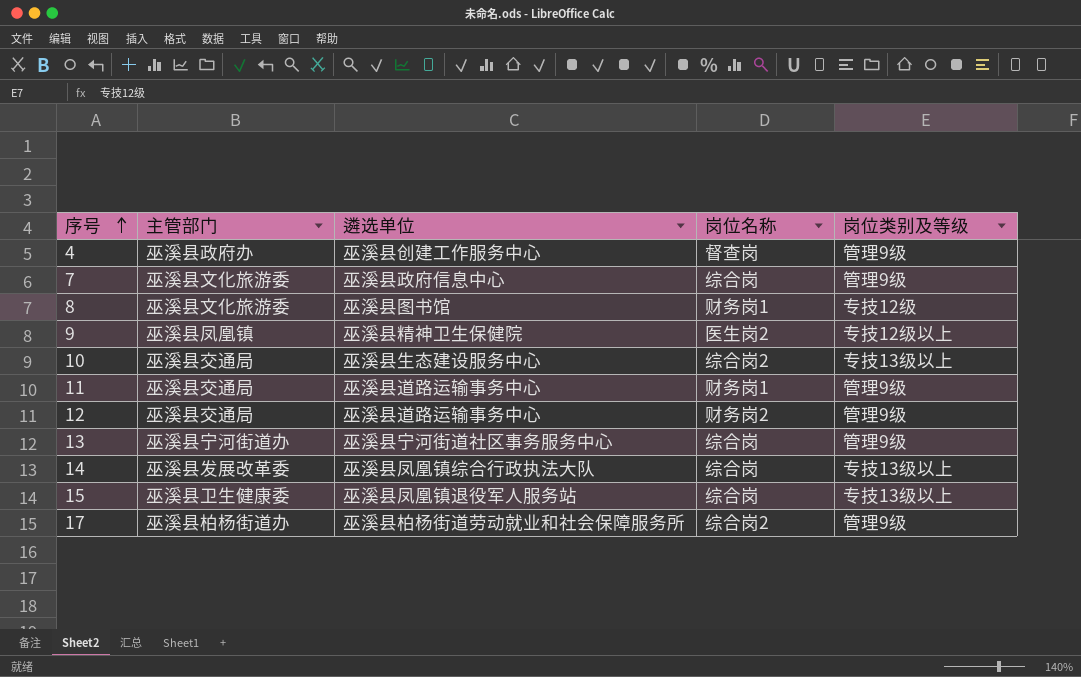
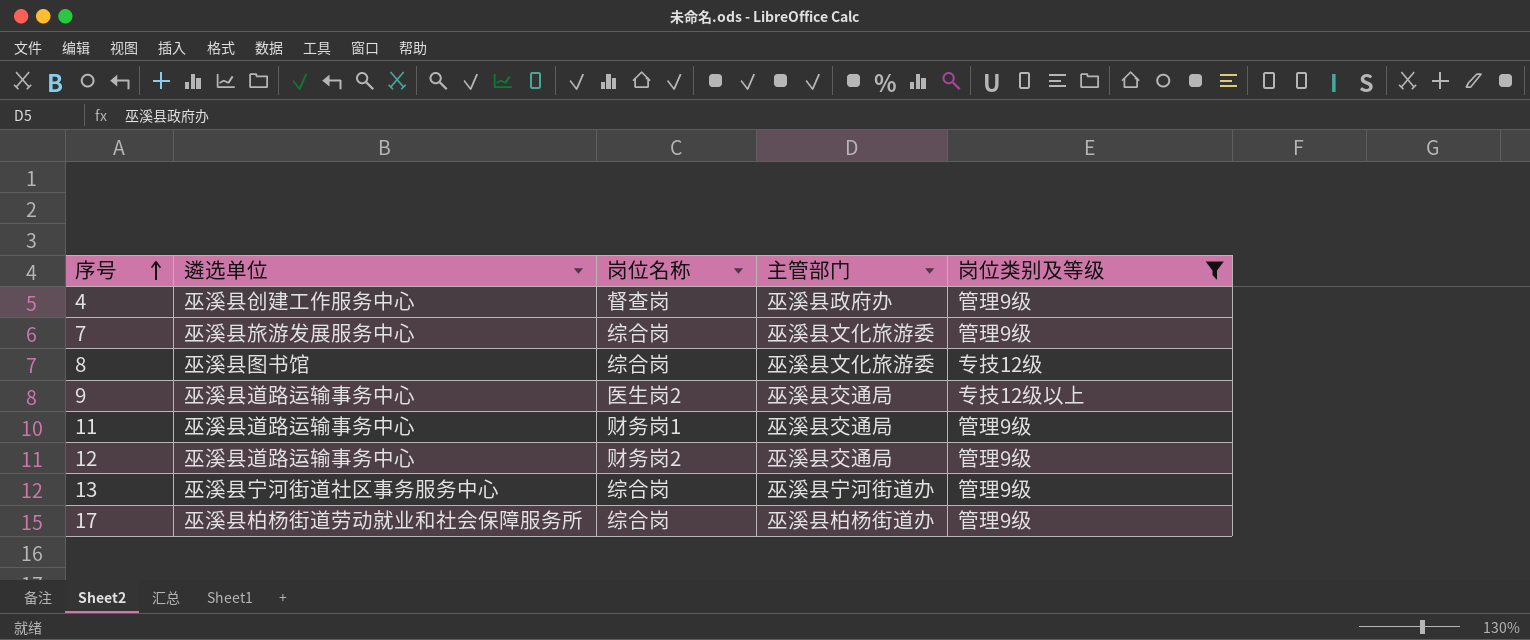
filter: none -> 岗位类别及等级 != 专技13级以上
column 主管部门 | position: 2 -> 4
7 | 遴选单位: 巫溪县政府信息中心 -> 巫溪县旅游发展服务中心
8 | 岗位名称: 财务岗1 -> 综合岗
9 | 遴选单位: 巫溪县精神卫生保健院 -> 巫溪县道路运输事务中心
9 | 主管部门: 巫溪县凤凰镇 -> 巫溪县交通局
17 | 岗位名称: 综合岗2 -> 综合岗

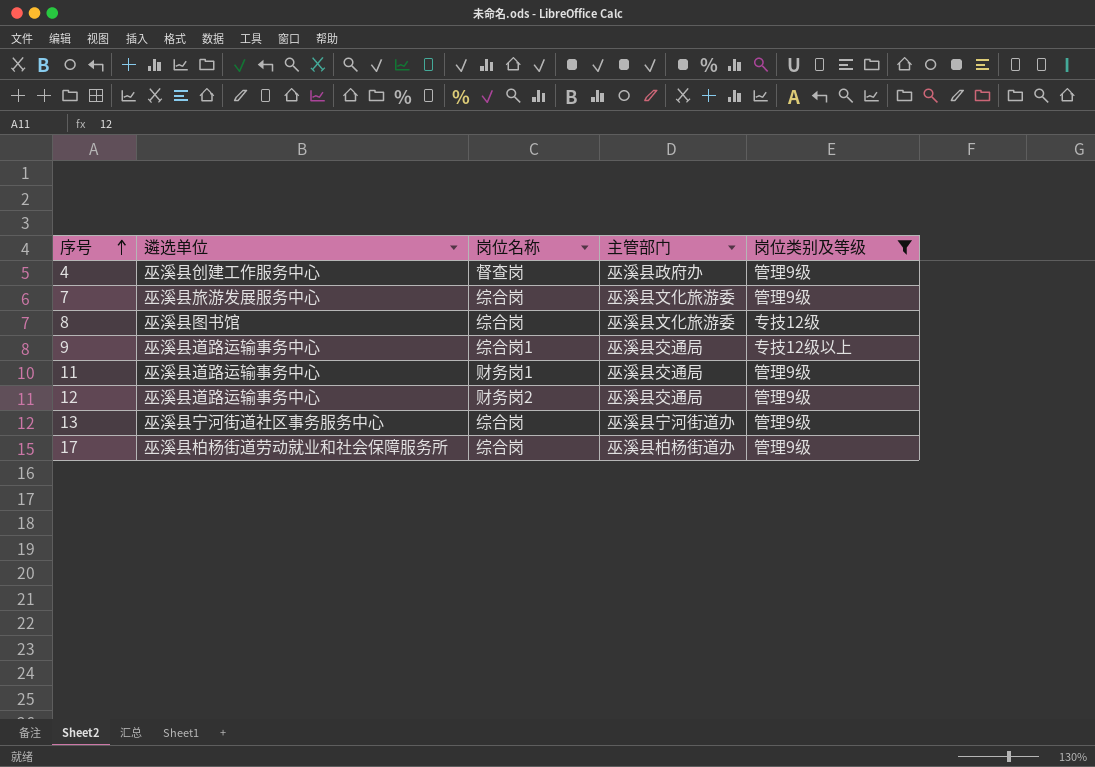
9 | 岗位名称: 医生岗2 -> 综合岗1

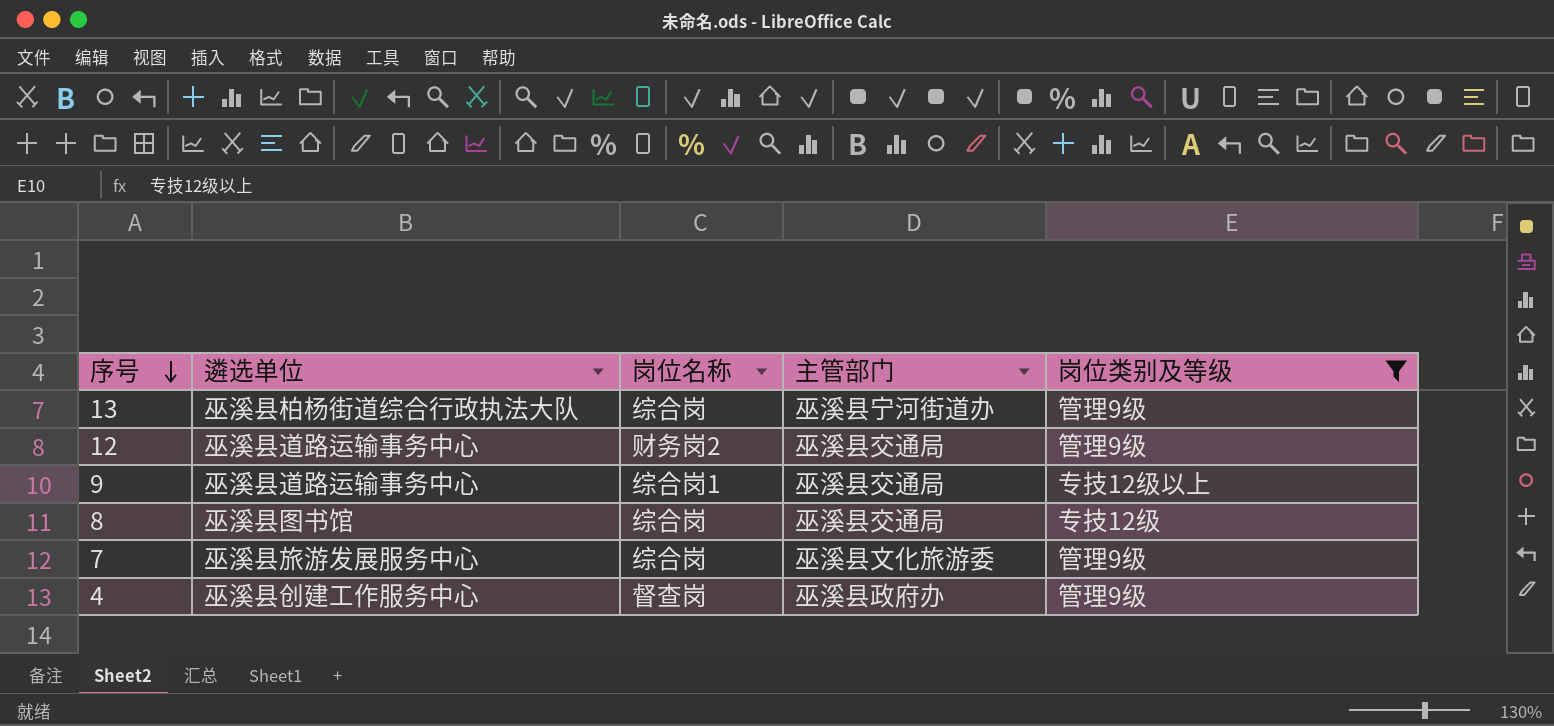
row order: 序号 ascending -> 序号 descending
row 11: 巫溪县道路运输事务中心 | 财务岗1 | 巫溪县交通局 | 管理9级 -> none
row 17: 巫溪县柏杨街道劳动就业和社会保障服务所 | 综合岗 | 巫溪县柏杨街道办 | 管理9级 -> none
13 | 遴选单位: 巫溪县宁河街道社区事务服务中心 -> 巫溪县柏杨街道综合行政执法大队
8 | 主管部门: 巫溪县文化旅游委 -> 巫溪县交通局

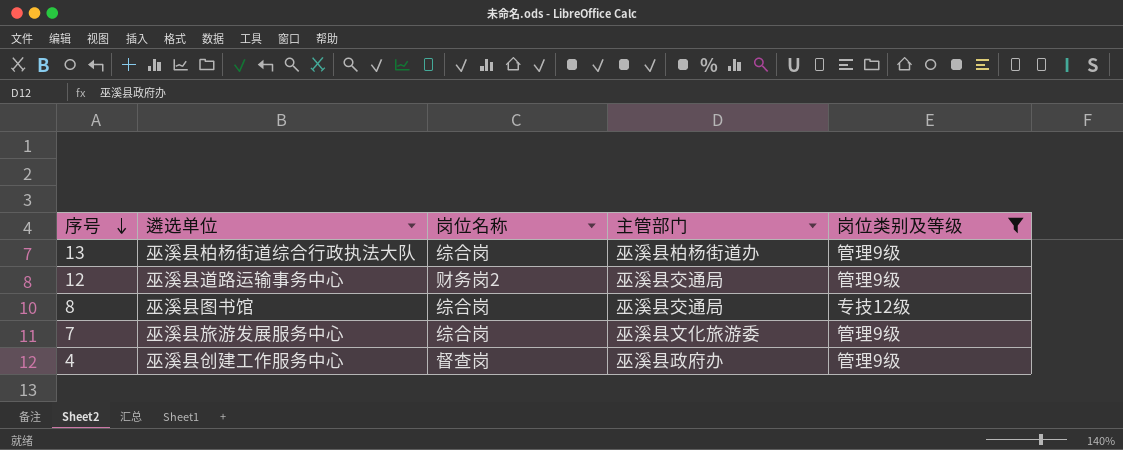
row 9: 巫溪县道路运输事务中心 | 综合岗1 | 巫溪县交通局 | 专技12级以上 -> none
13 | 主管部门: 巫溪县宁河街道办 -> 巫溪县柏杨街道办

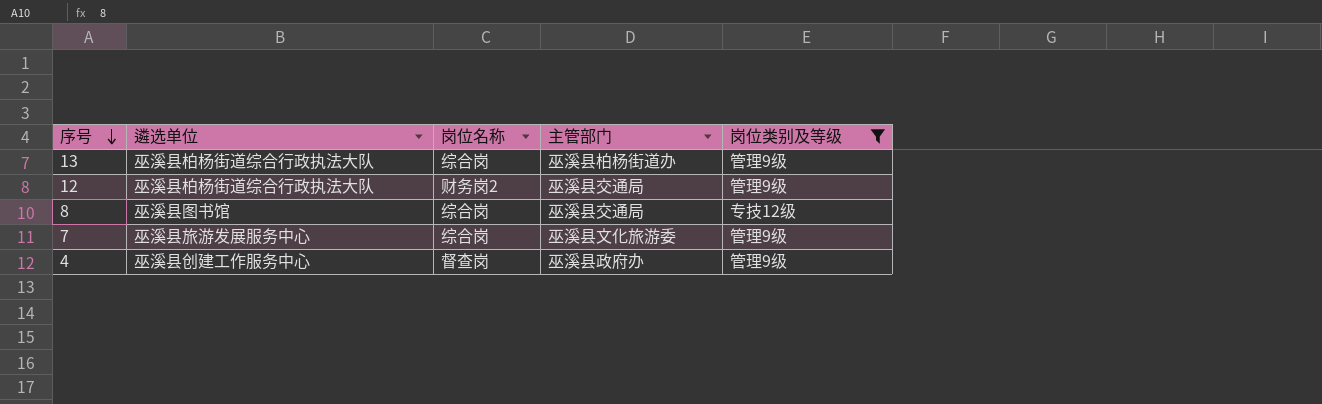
12 | 遴选单位: 巫溪县道路运输事务中心 -> 巫溪县柏杨街道综合行政执法大队

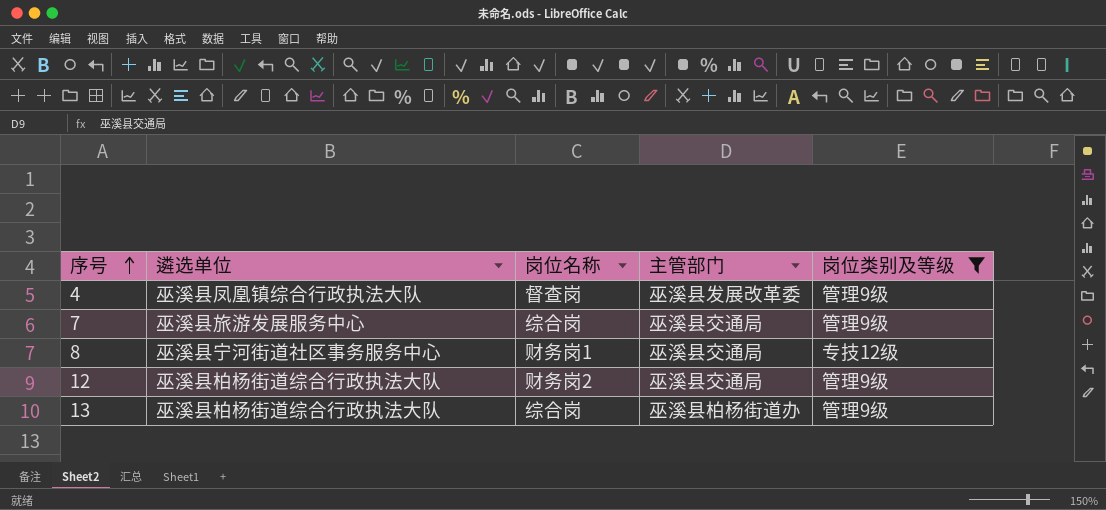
row order: 序号 descending -> 序号 ascending
4 | 遴选单位: 巫溪县创建工作服务中心 -> 巫溪县凤凰镇综合行政执法大队
4 | 主管部门: 巫溪县政府办 -> 巫溪县发展改革委
7 | 主管部门: 巫溪县文化旅游委 -> 巫溪县交通局
8 | 遴选单位: 巫溪县图书馆 -> 巫溪县宁河街道社区事务服务中心
8 | 岗位名称: 综合岗 -> 财务岗1

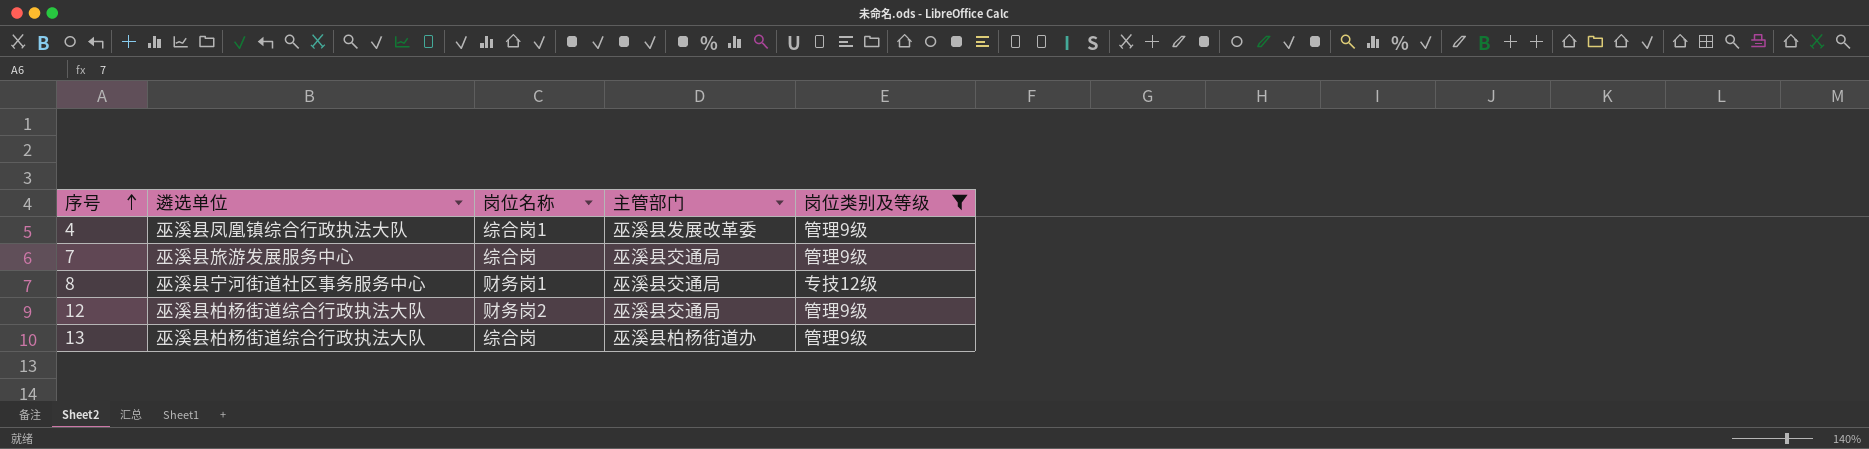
4 | 岗位名称: 督查岗 -> 综合岗1

